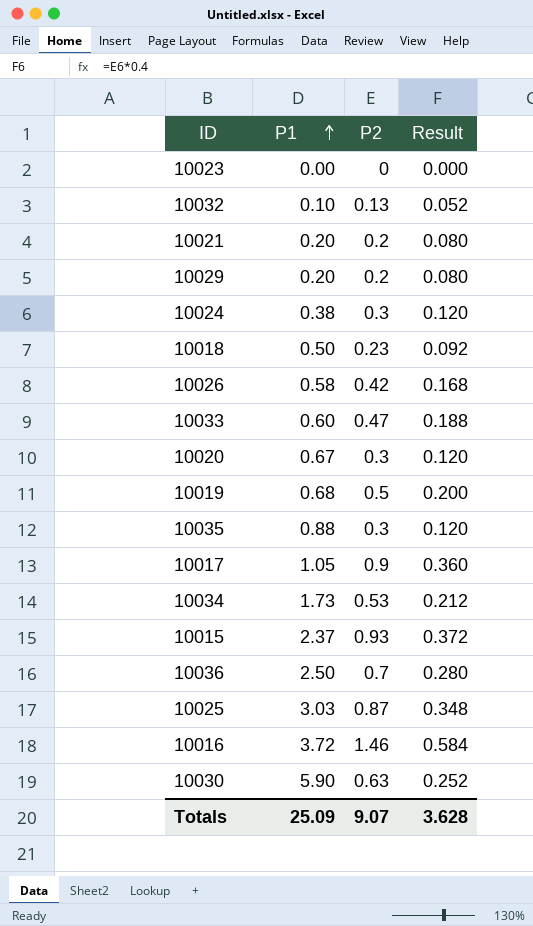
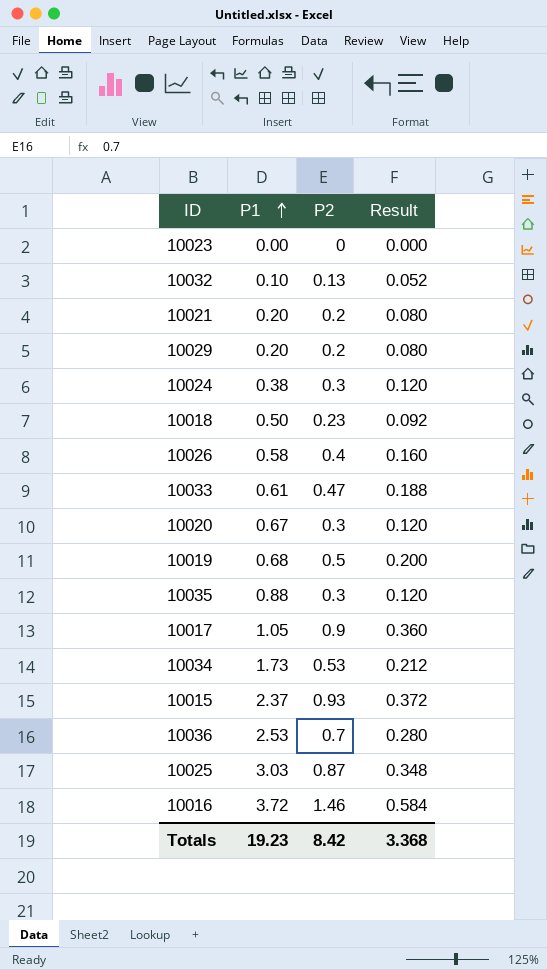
row 10030: 5.90 | 0.63 | 0.252 -> none
10026 | P2: 0.42 -> 0.4
10026 | Result: 0.168 -> 0.160
10033 | P1: 0.60 -> 0.61
10036 | P1: 2.50 -> 2.53
Totals | P1: 25.09 -> 19.23
Totals | P2: 9.07 -> 8.42
Totals | Result: 3.628 -> 3.368

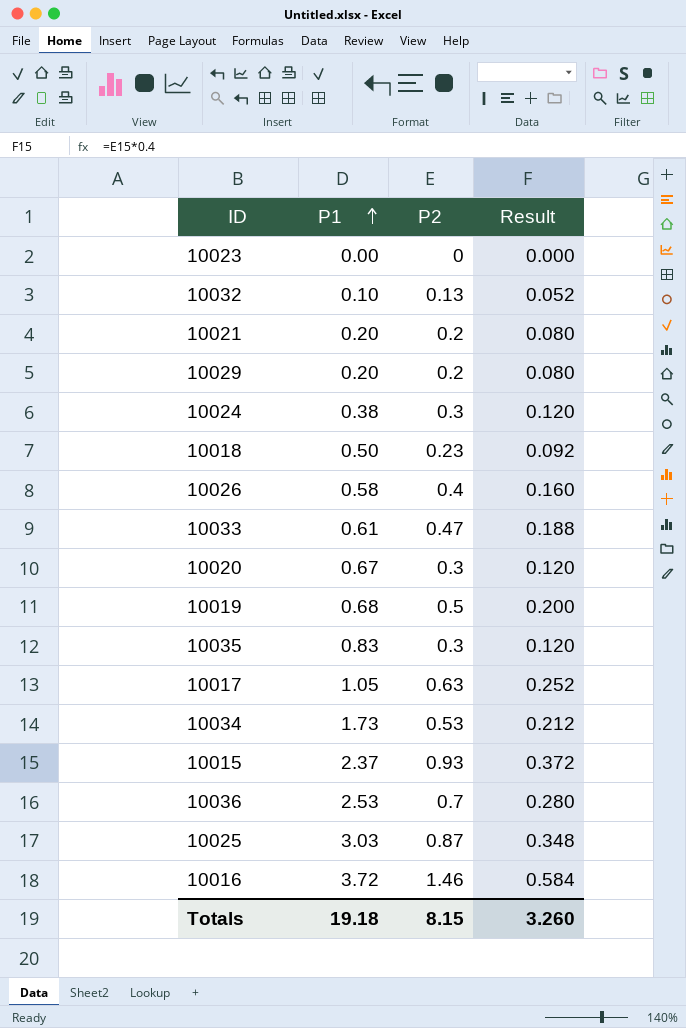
10035 | P1: 0.88 -> 0.83
10017 | P2: 0.9 -> 0.63
10017 | Result: 0.360 -> 0.252
Totals | P1: 19.23 -> 19.18
Totals | P2: 8.42 -> 8.15
Totals | Result: 3.368 -> 3.260

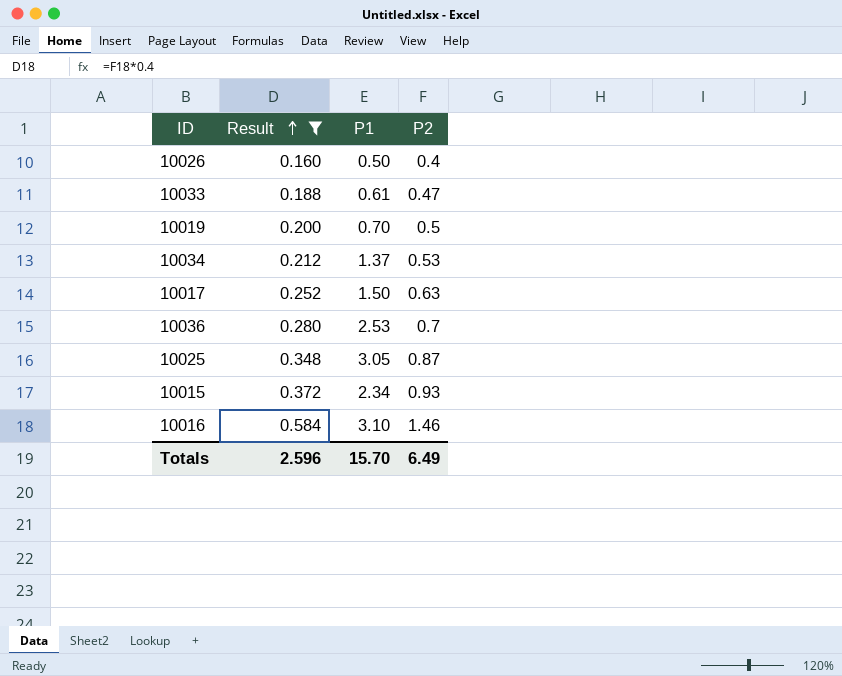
filter: none -> Result >= 0.160
row order: P1 ascending -> Result ascending
column Result | position: 4 -> 2
10026 | P1: 0.58 -> 0.50
10019 | P1: 0.68 -> 0.70
10034 | P1: 1.73 -> 1.37
10017 | P1: 1.05 -> 1.50
10025 | P1: 3.03 -> 3.05
10015 | P1: 2.37 -> 2.34
10016 | P1: 3.72 -> 3.10
Totals | Result: 3.260 -> 2.596
Totals | P1: 19.18 -> 15.70
Totals | P2: 8.15 -> 6.49

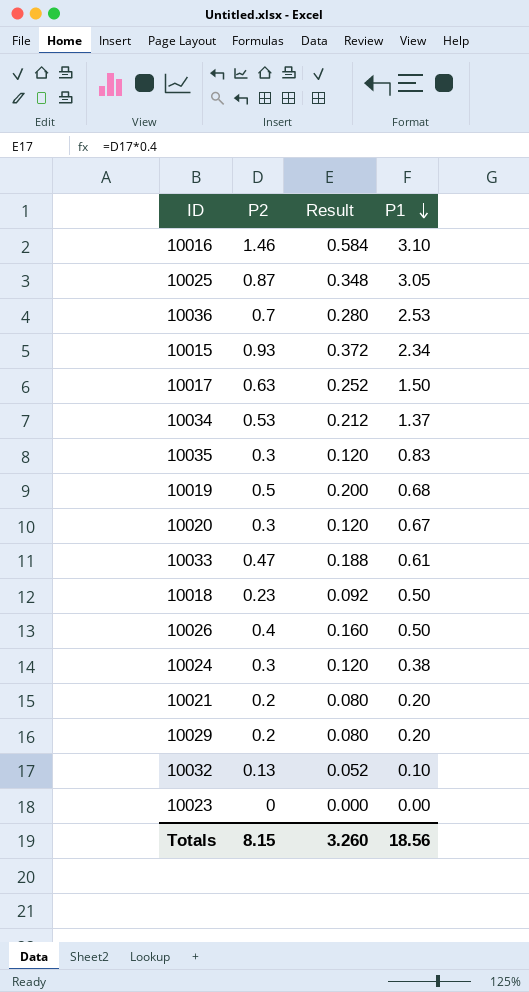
filter: Result >= 0.160 -> none
row order: Result ascending -> P1 descending
column P2 | position: 4 -> 2
10019 | P1: 0.70 -> 0.68
Totals | P2: 6.49 -> 8.15
Totals | Result: 2.596 -> 3.260
Totals | P1: 15.70 -> 18.56

